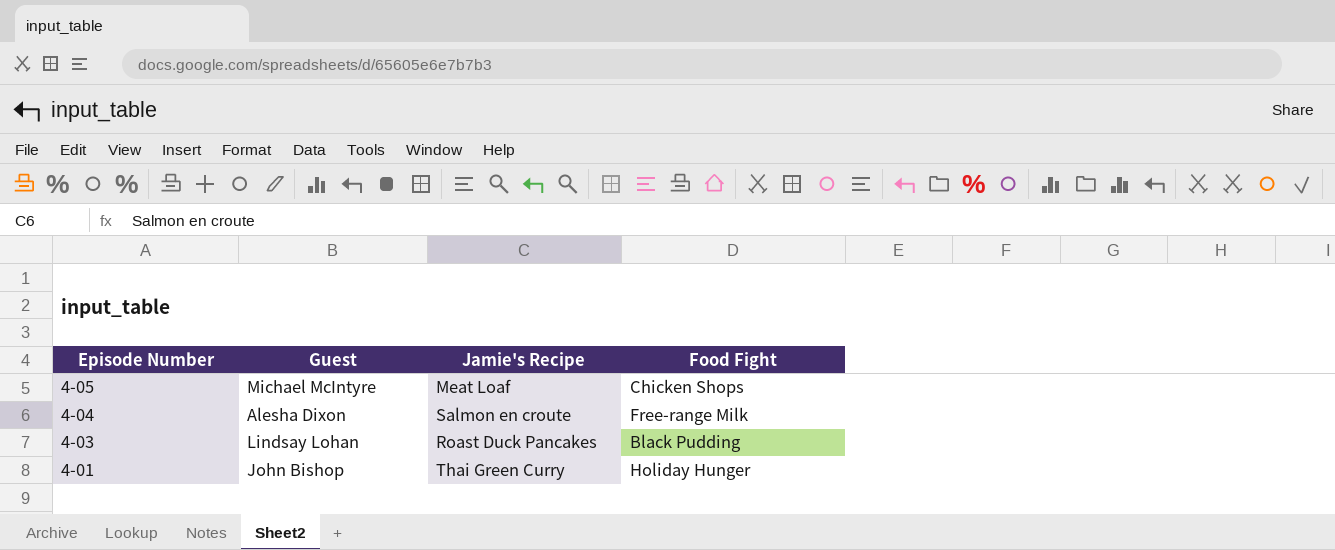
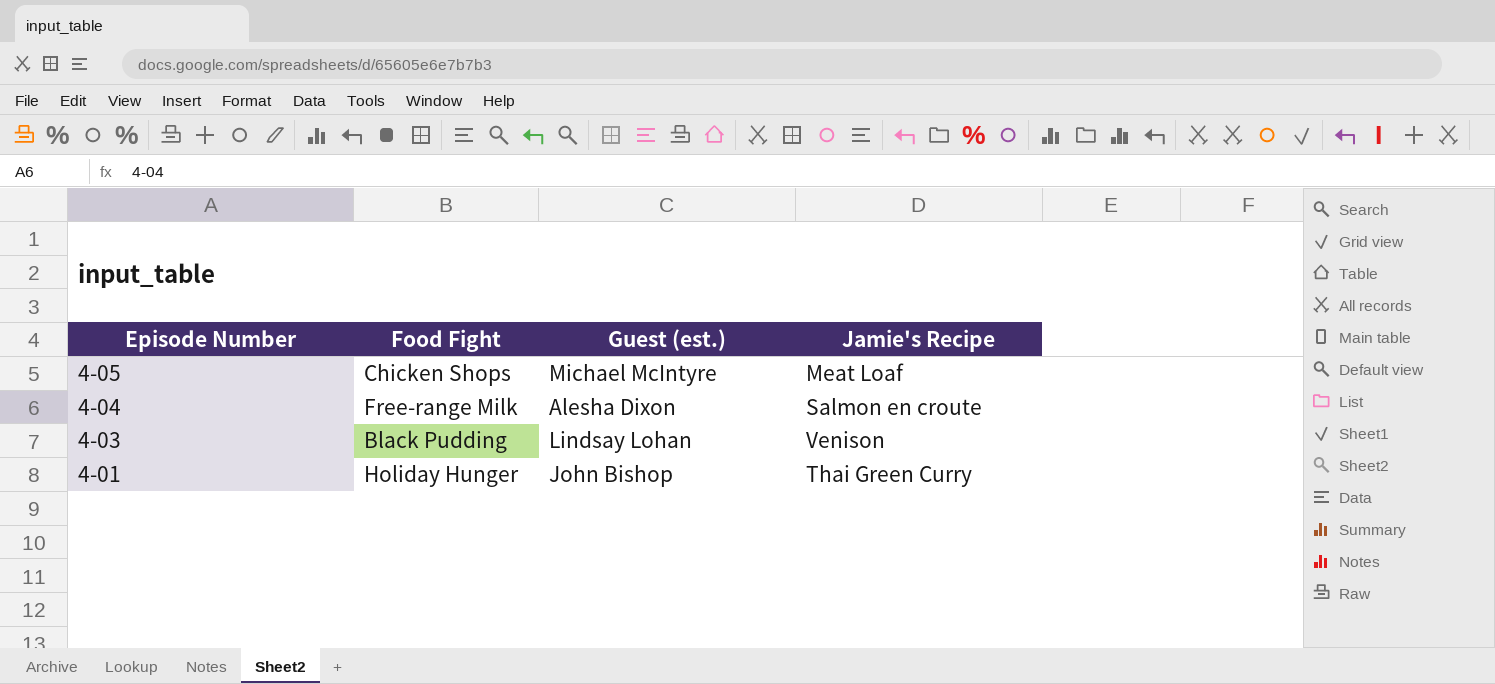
column Food Fight | position: 4 -> 2
column name: Guest -> Guest (est.)
4-03 | Jamie's Recipe: Roast Duck Pancakes -> Venison

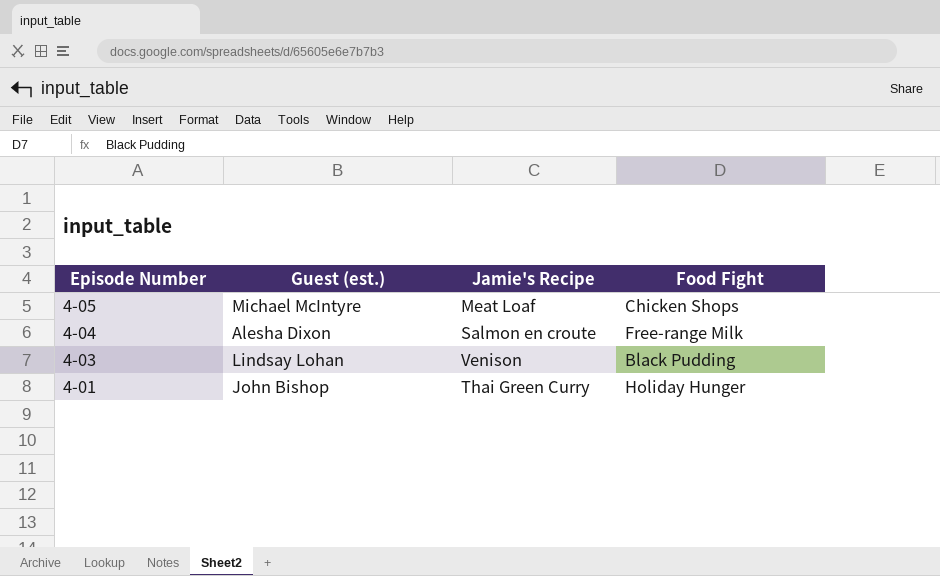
column Food Fight | position: 2 -> 4

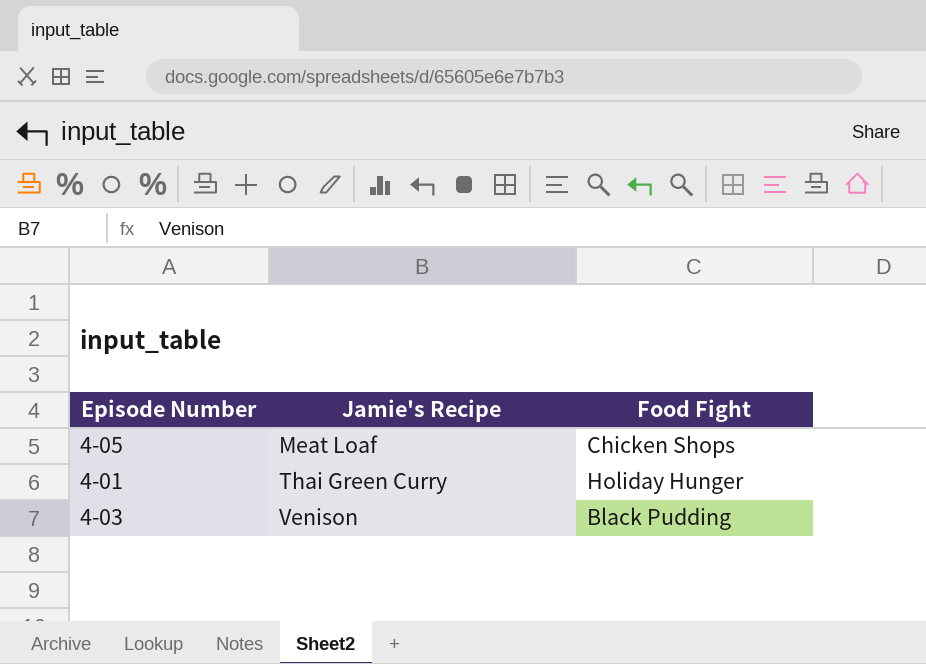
row order: Episode Number descending -> Jamie's Recipe ascending
column Guest (est.) | position: 2 -> none
row 4-04: Alesha Dixon | Salmon en croute | Free-range Milk -> none

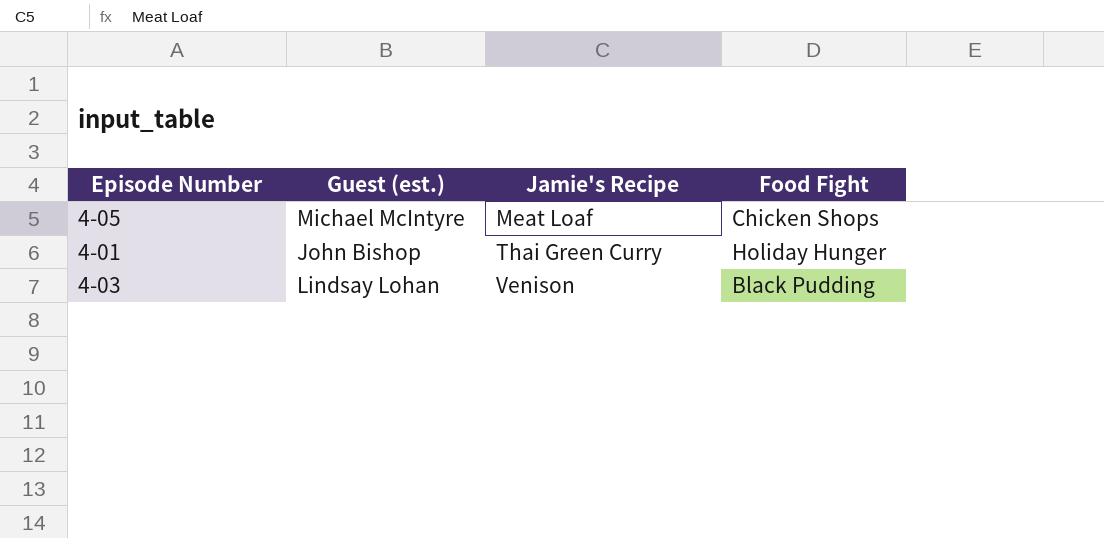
column Guest (est.) | position: none -> 2

